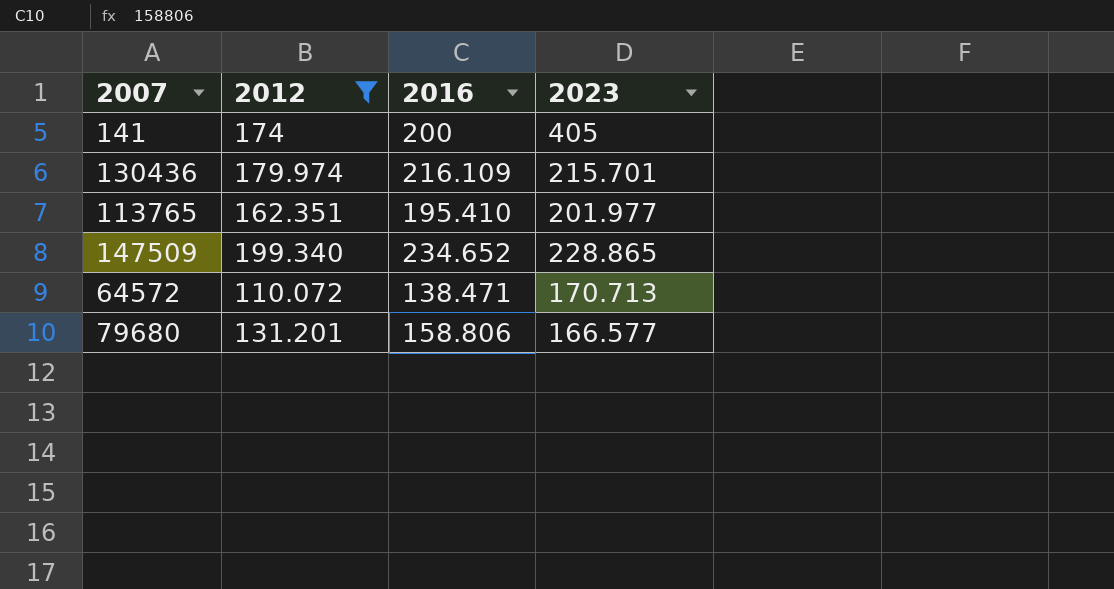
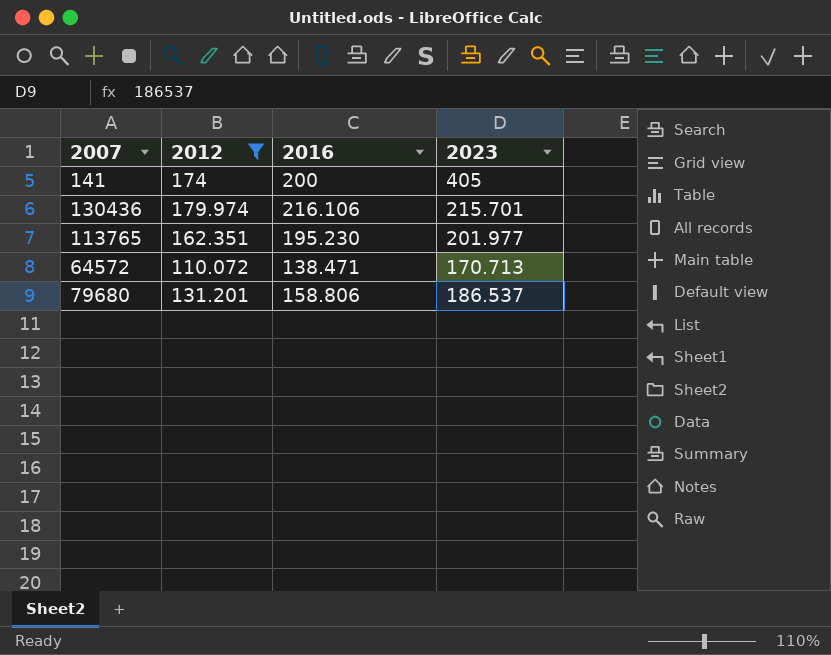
row 147509: 199.340 | 234.652 | 228.865 -> none
130436 | 2016: 216.109 -> 216.106
113765 | 2016: 195.410 -> 195.230
79680 | 2023: 166.577 -> 186.537

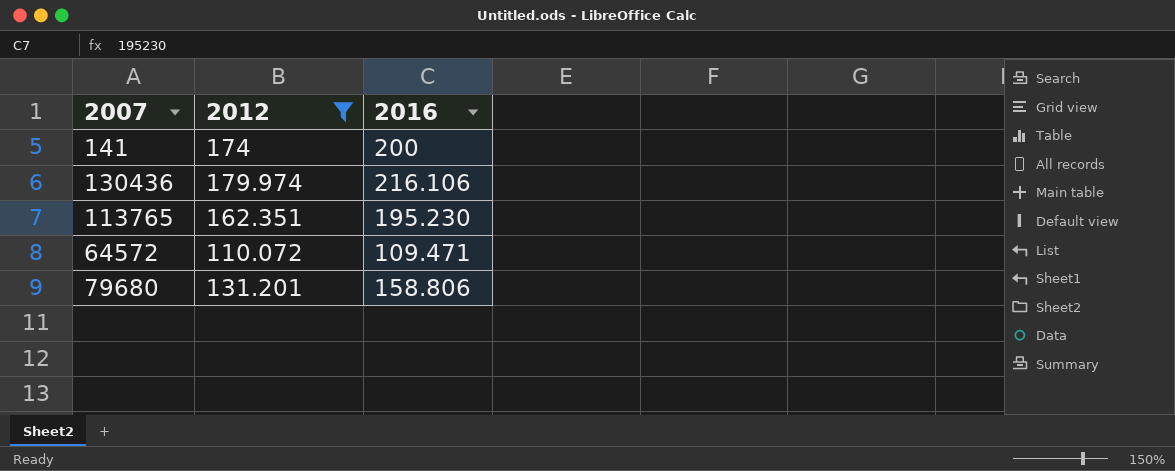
column 2023 | position: 4 -> none
64572 | 2016: 138.471 -> 109.471

